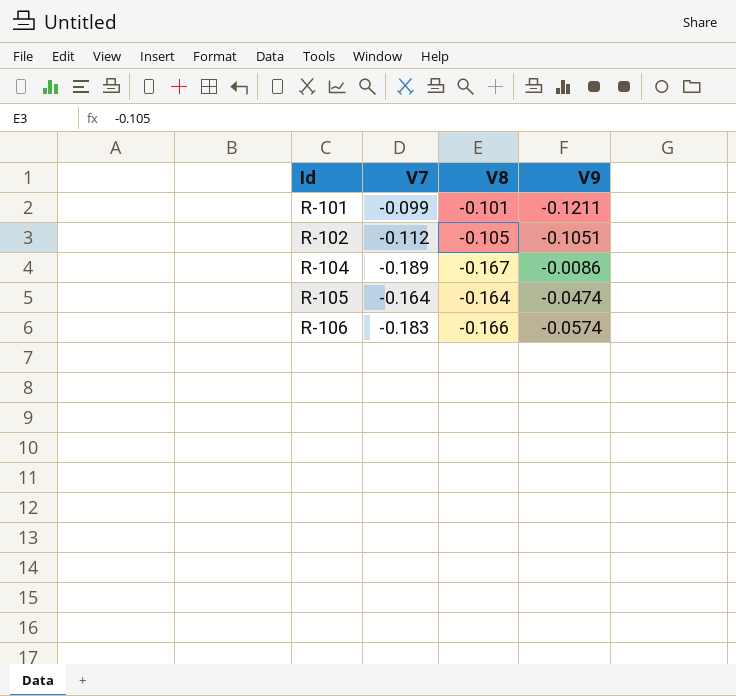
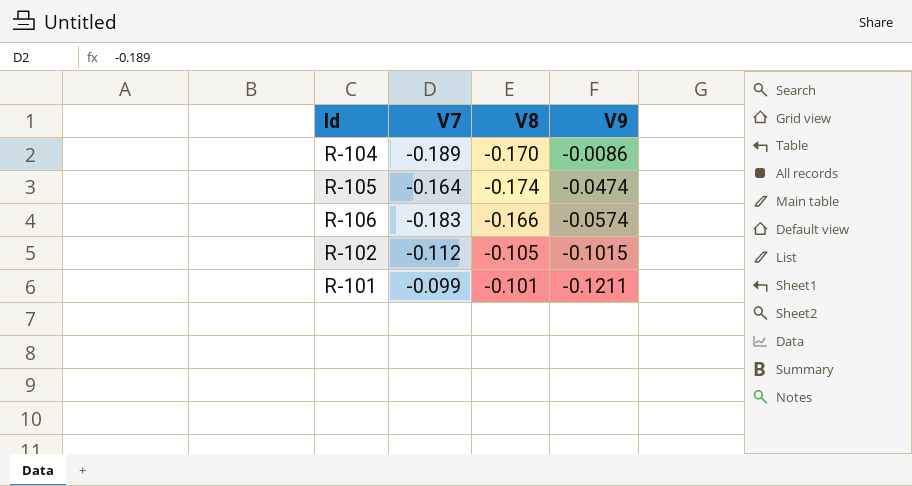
row order: Id ascending -> V9 descending
R-104 | V8: -0.167 -> -0.170
R-105 | V8: -0.164 -> -0.174
R-102 | V9: -0.1051 -> -0.1015

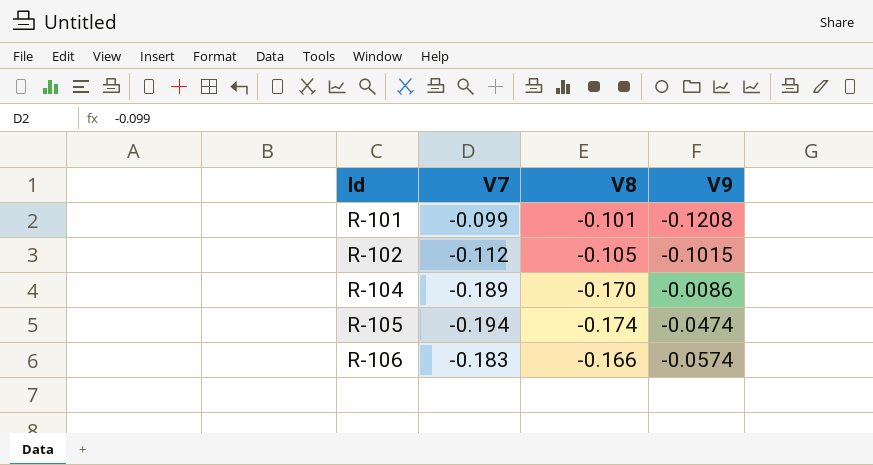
row order: V9 descending -> Id ascending
R-101 | V9: -0.1211 -> -0.1208
R-105 | V7: -0.164 -> -0.194

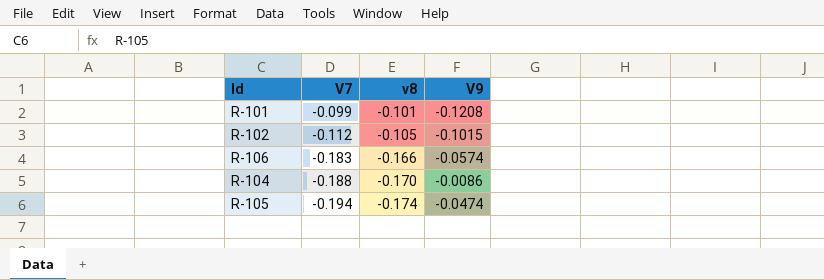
row order: Id ascending -> V7 descending
column name: V8 -> v8
R-104 | V7: -0.189 -> -0.188

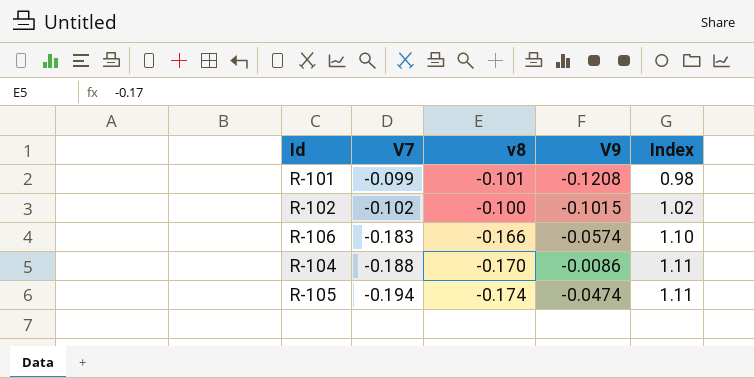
column Index | formula: none -> [V7] / [v8]
R-102 | V7: -0.112 -> -0.102
R-102 | v8: -0.105 -> -0.100

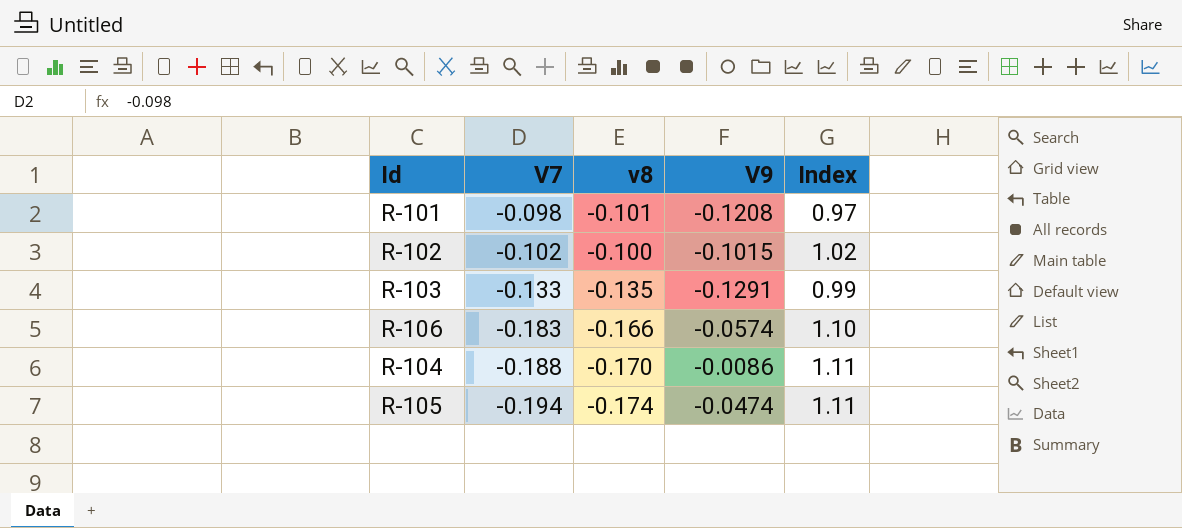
R-101 | V7: -0.099 -> -0.098
R-101 | Index: 0.98 -> 0.97
row R-103: none -> -0.133 | -0.135 | -0.1291 | 0.99

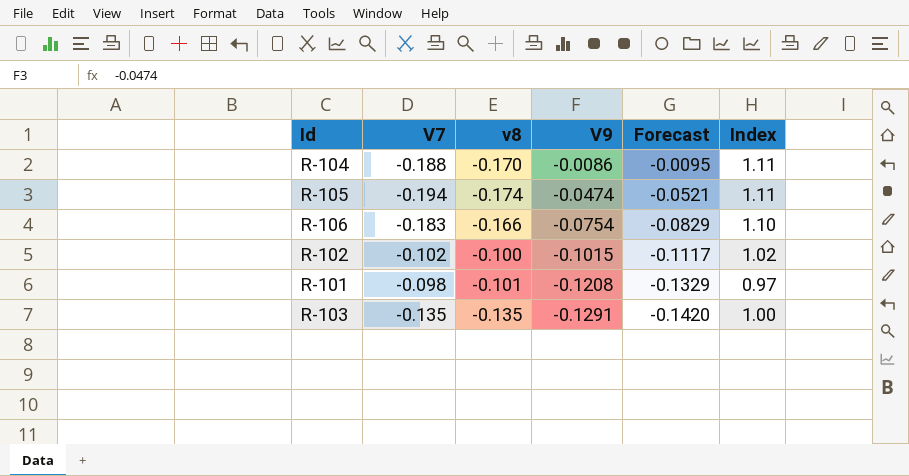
row order: V7 descending -> V9 descending
column Forecast | formula: none -> [V9] * 1.1
R-106 | V9: -0.0574 -> -0.0754
R-103 | V7: -0.133 -> -0.135
R-103 | Index: 0.99 -> 1.00

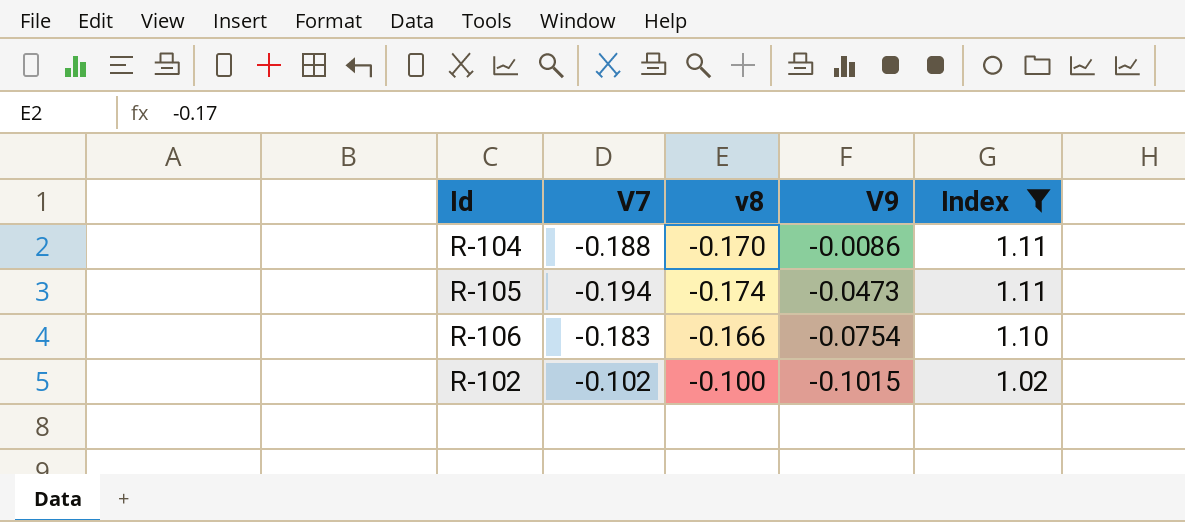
filter: none -> Index >= 1.02
column Forecast | formula: [V9] * 1.1 -> none
R-105 | V9: -0.0474 -> -0.0473

